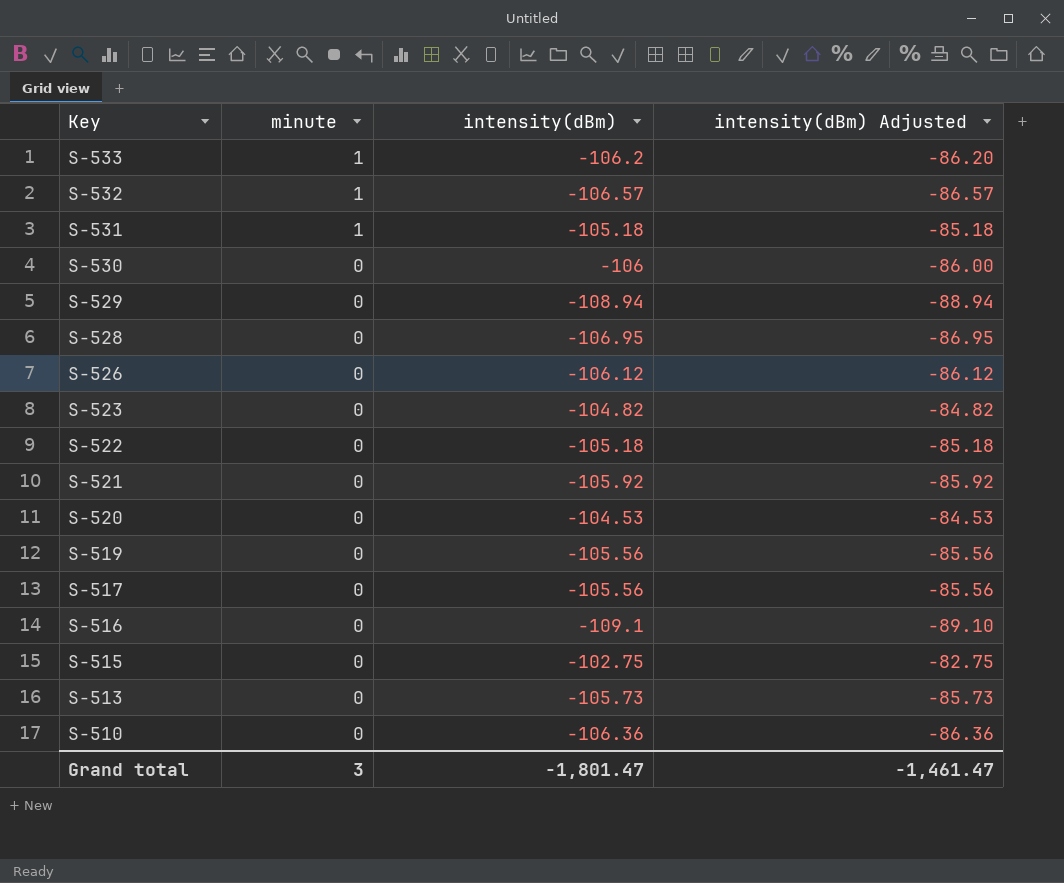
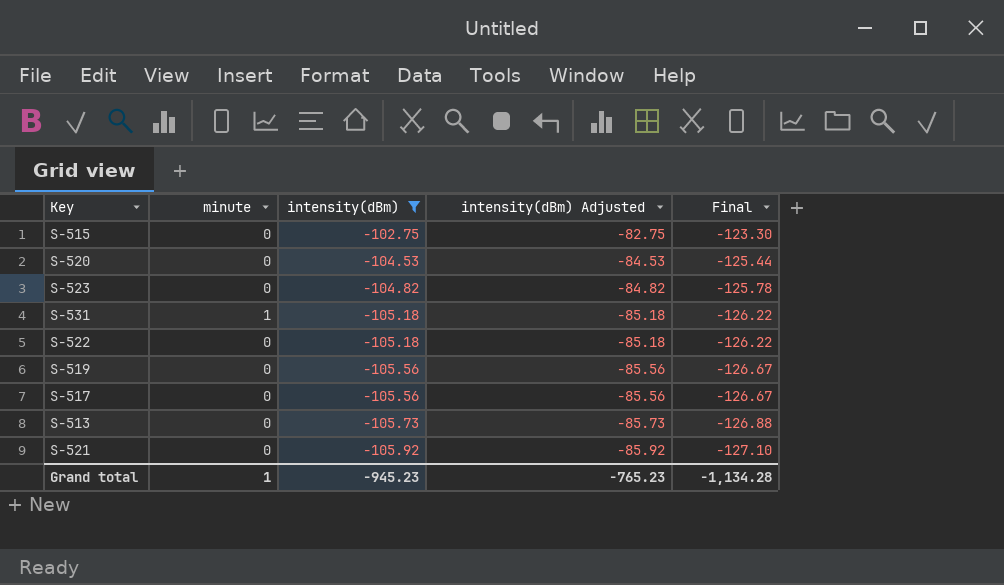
filter: none -> intensity(dBm) >= -105.92
row order: Key descending -> intensity(dBm) descending
column Final | formula: none -> [intensity(dBm)] * 1.2
Grand total | minute: 3 -> 1
Grand total | intensity(dBm): -1,801.47 -> -945.23
Grand total | intensity(dBm) Adjusted: -1,461.47 -> -765.23

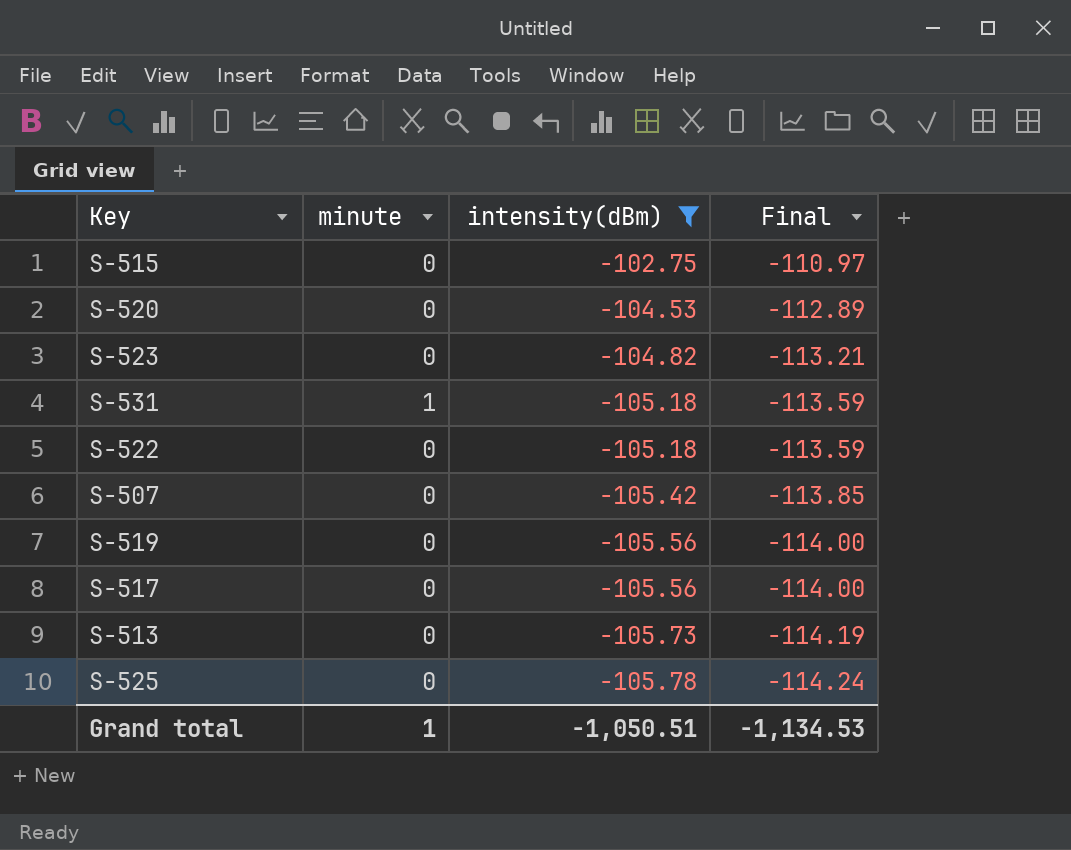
column intensity(dBm) Adjusted | formula: [intensity(dBm)] + 20 -> none
column Final | formula: [intensity(dBm)] * 1.2 -> [intensity(dBm)] * 1.08
row S-521: 0 | -105.92 | -85.92 | -127.10 -> none
row S-507: none -> 0 | -105.42 | -113.85
row S-525: none -> 0 | -105.78 | -114.24
Grand total | intensity(dBm): -945.23 -> -1,050.51
Grand total | Final: -1,134.28 -> -1,134.53

